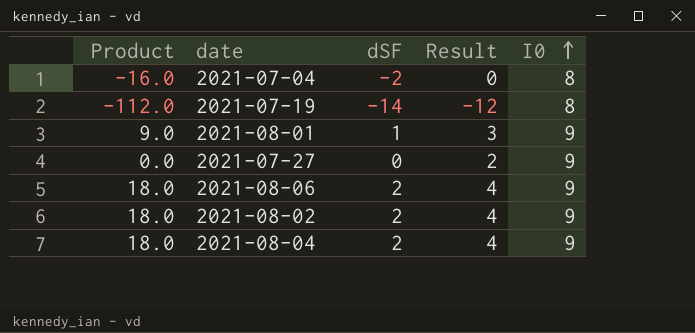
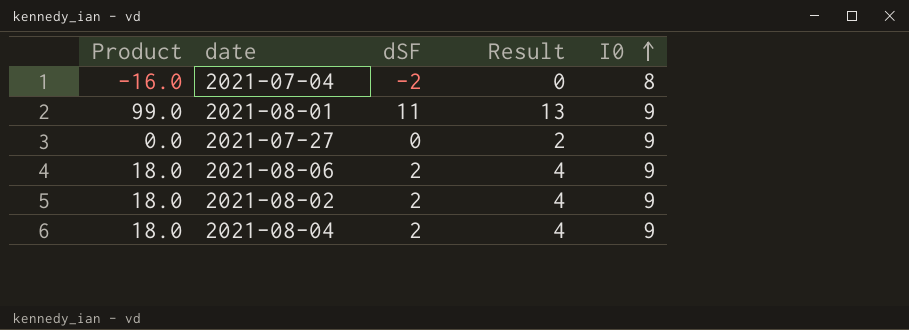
row 2021-07-19: -112.0 | -14 | -12 | 8 -> none
2021-08-01 | Product: 9.0 -> 99.0
2021-08-01 | dSF: 1 -> 11
2021-08-01 | Result: 3 -> 13

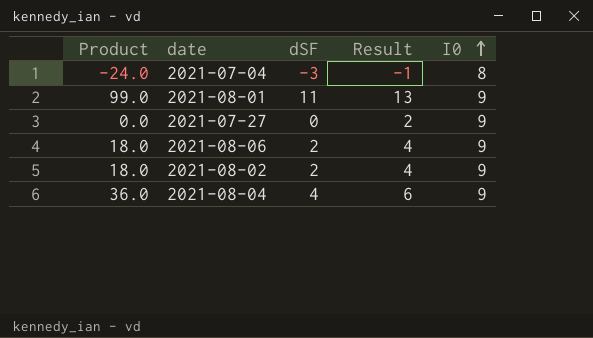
2021-07-04 | Product: -16.0 -> -24.0
2021-07-04 | dSF: -2 -> -3
2021-07-04 | Result: 0 -> -1
2021-08-04 | Product: 18.0 -> 36.0
2021-08-04 | dSF: 2 -> 4
2021-08-04 | Result: 4 -> 6

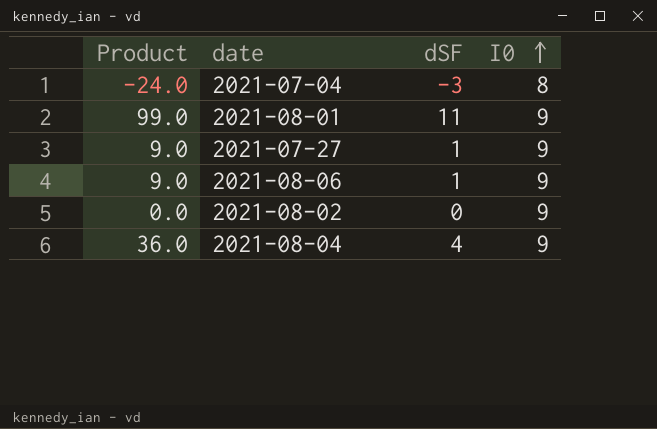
column Result | formula: [dSF] + 2 -> none
2021-07-27 | Product: 0.0 -> 9.0
2021-07-27 | dSF: 0 -> 1
2021-08-06 | Product: 18.0 -> 9.0
2021-08-06 | dSF: 2 -> 1
2021-08-02 | Product: 18.0 -> 0.0
2021-08-02 | dSF: 2 -> 0

